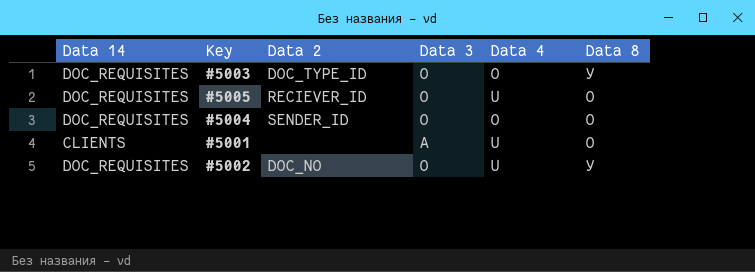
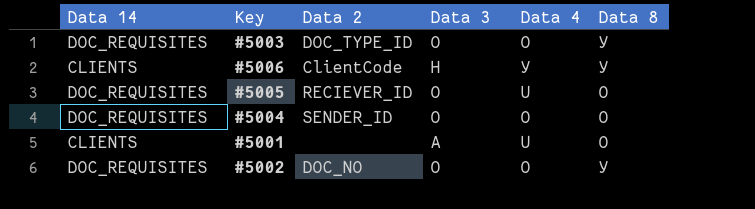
row #5006: none -> CLIENTS | ClientCode | Н | У | У
#5002 | Data 4: U -> О

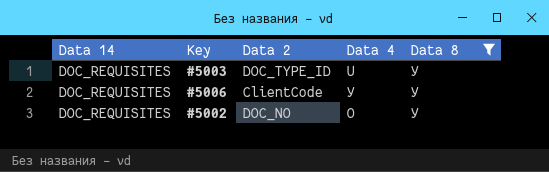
filter: none -> Data 8 = У
column Data 3 | position: 4 -> none
#5003 | Data 4: О -> U
#5006 | Data 14: CLIENTS -> DOC_REQUISITES

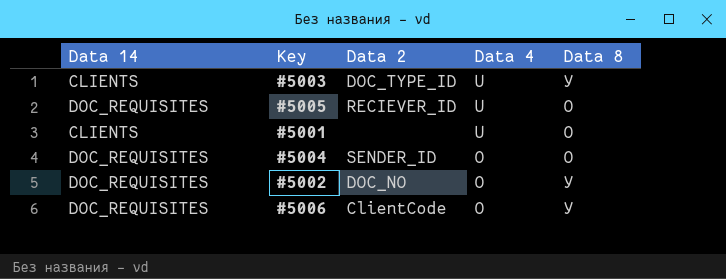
filter: Data 8 = У -> none
row order: none -> Data 4 ascending
#5003 | Data 14: DOC_REQUISITES -> CLIENTS
#5006 | Data 4: У -> О

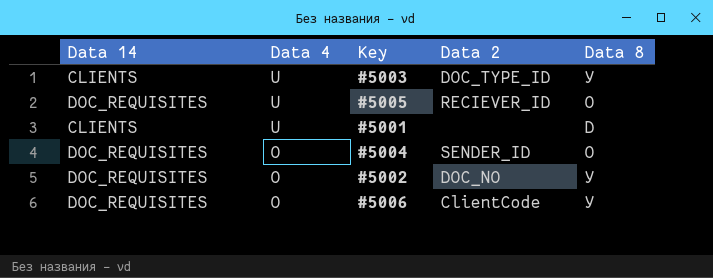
column Data 4 | position: 4 -> 2
#5001 | Data 8: О -> D

